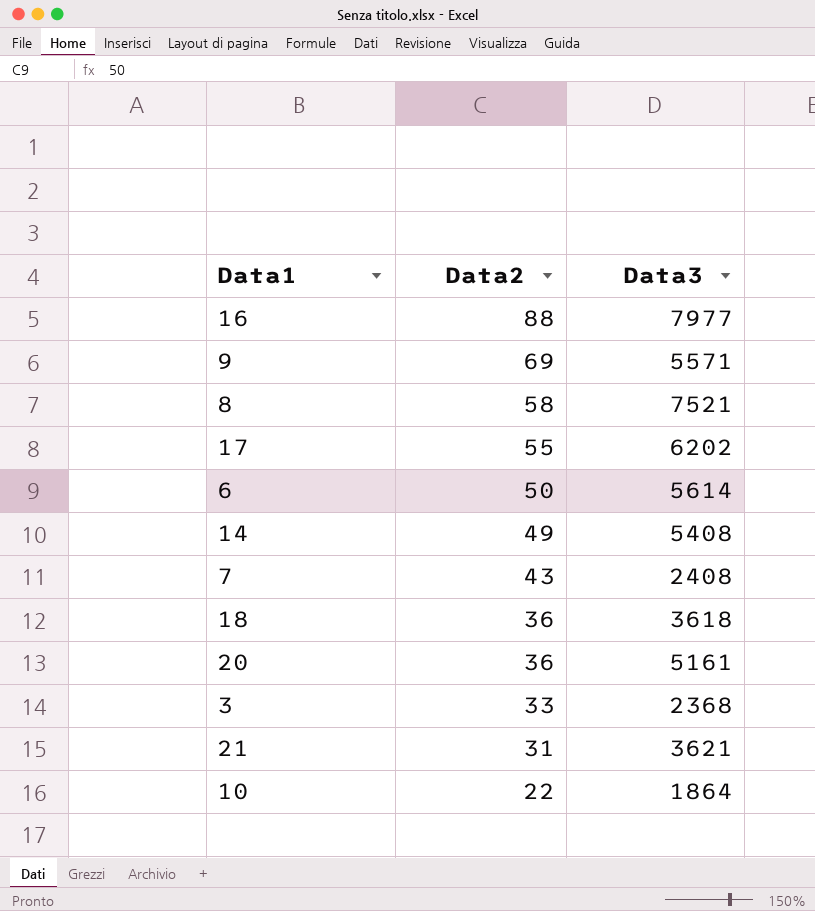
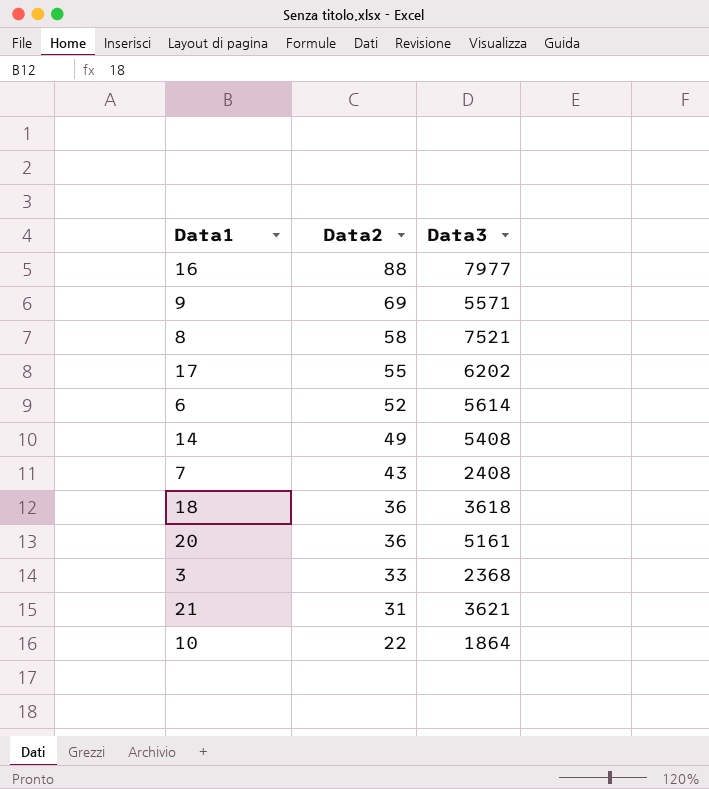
6 | Data2: 50 -> 52

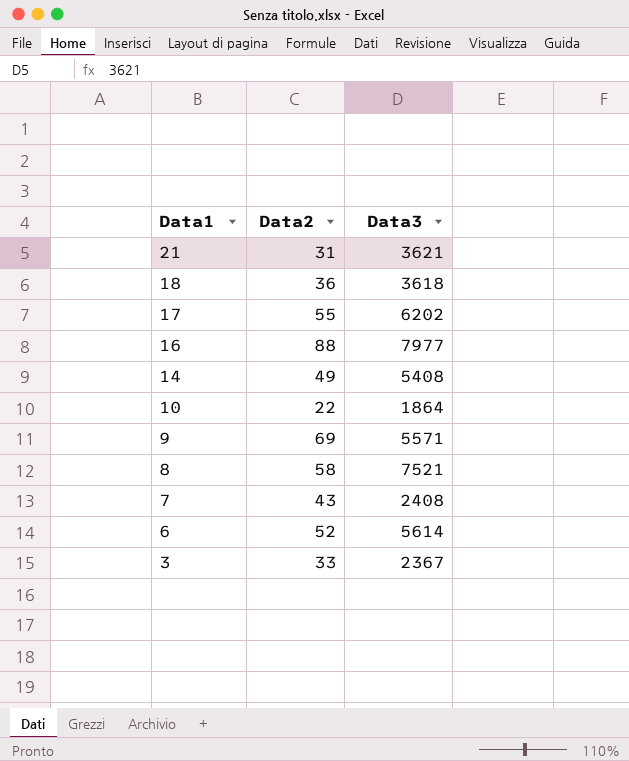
row order: Data2 descending -> Data1 descending
row 20: 36 | 5161 -> none
3 | Data3: 2368 -> 2367

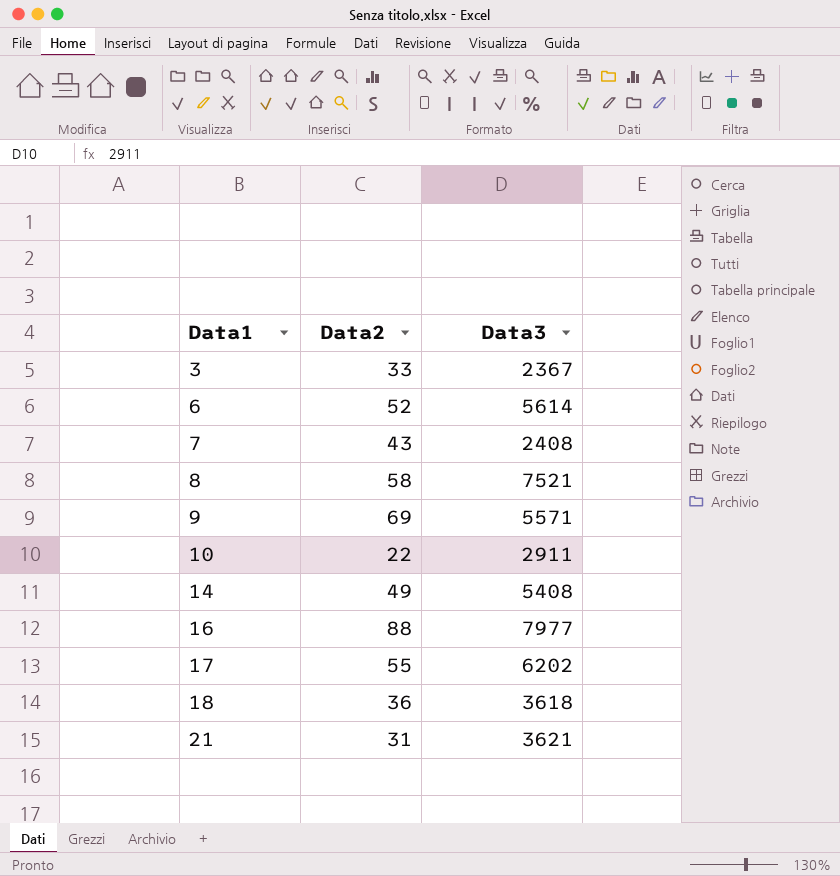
row order: Data1 descending -> Data1 ascending
10 | Data3: 1864 -> 2911

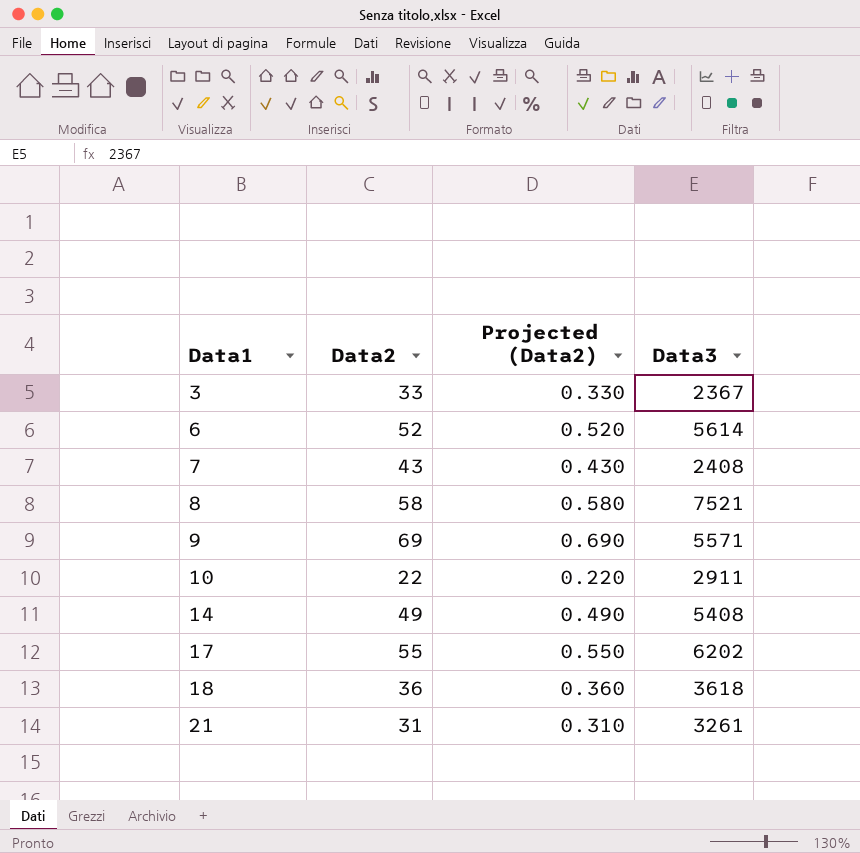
column Projected (Data2) | formula: none -> [Data2] * 0.01
row 16: 88 | 7977 -> none
21 | Data3: 3621 -> 3261

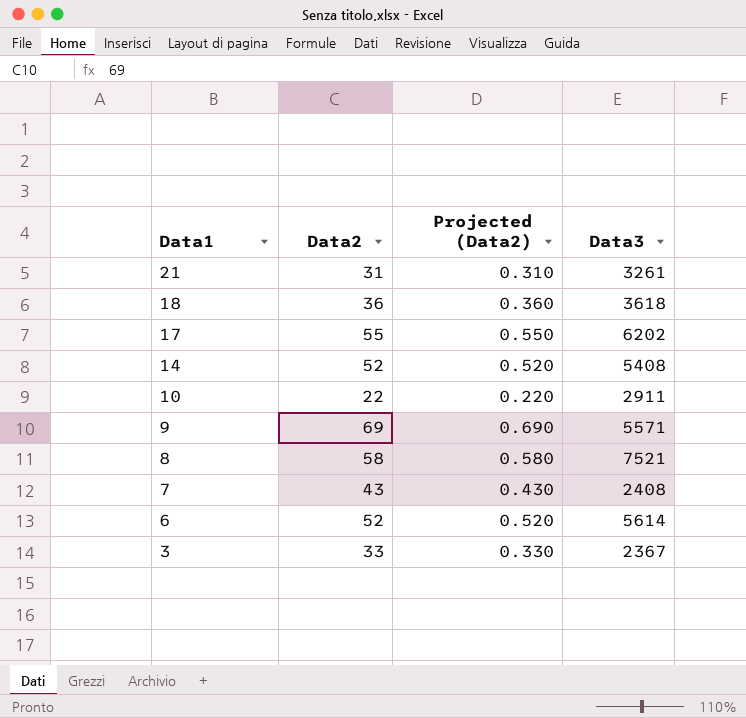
row order: Data1 ascending -> Data1 descending
14 | Data2: 49 -> 52
14 | Projected (Data2): 0.490 -> 0.520

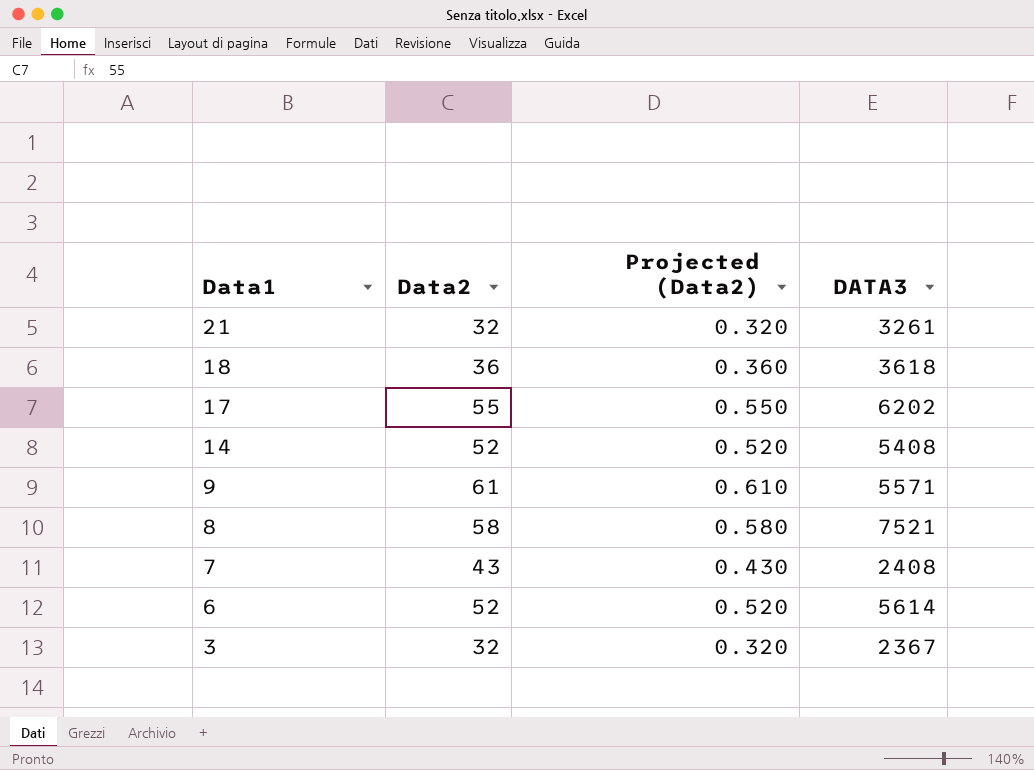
column name: Data3 -> DATA3
row 10: 22 | 0.220 | 2911 -> none
21 | Data2: 31 -> 32
21 | Projected (Data2): 0.310 -> 0.320
9 | Data2: 69 -> 61
9 | Projected (Data2): 0.690 -> 0.610
3 | Data2: 33 -> 32
3 | Projected (Data2): 0.330 -> 0.320

